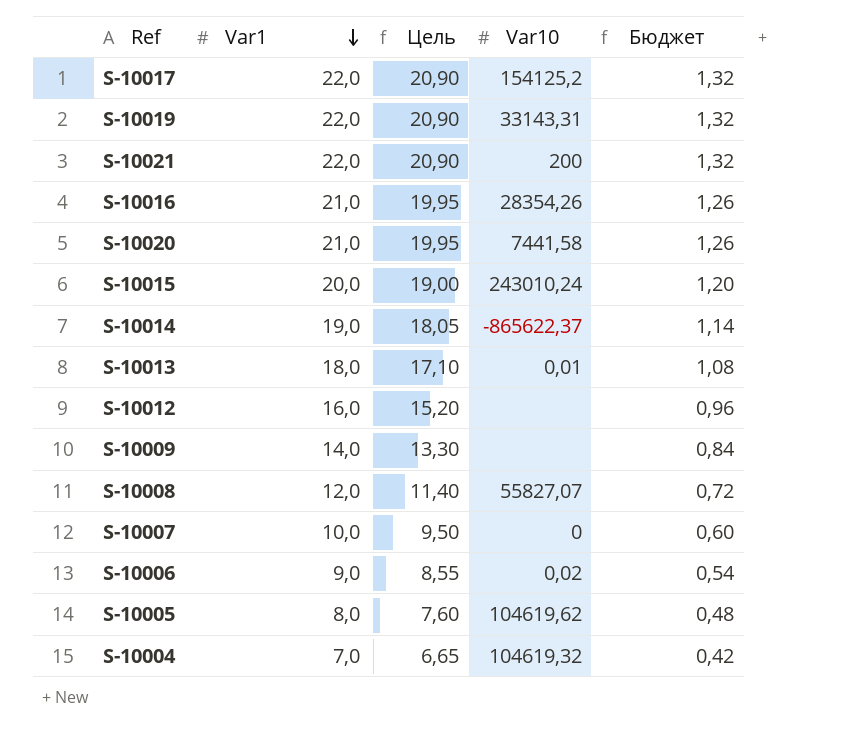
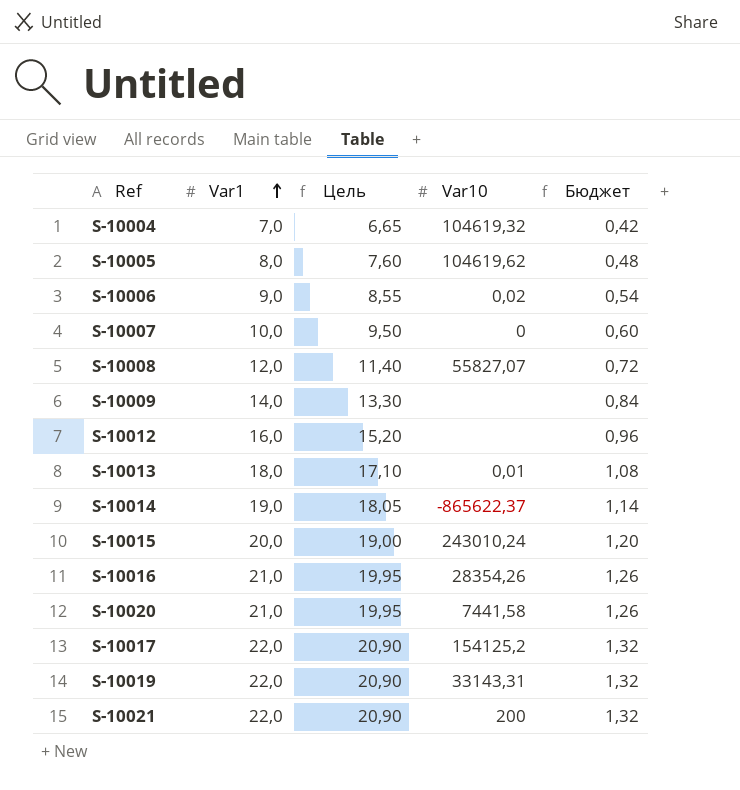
row order: Var1 descending -> Var1 ascending

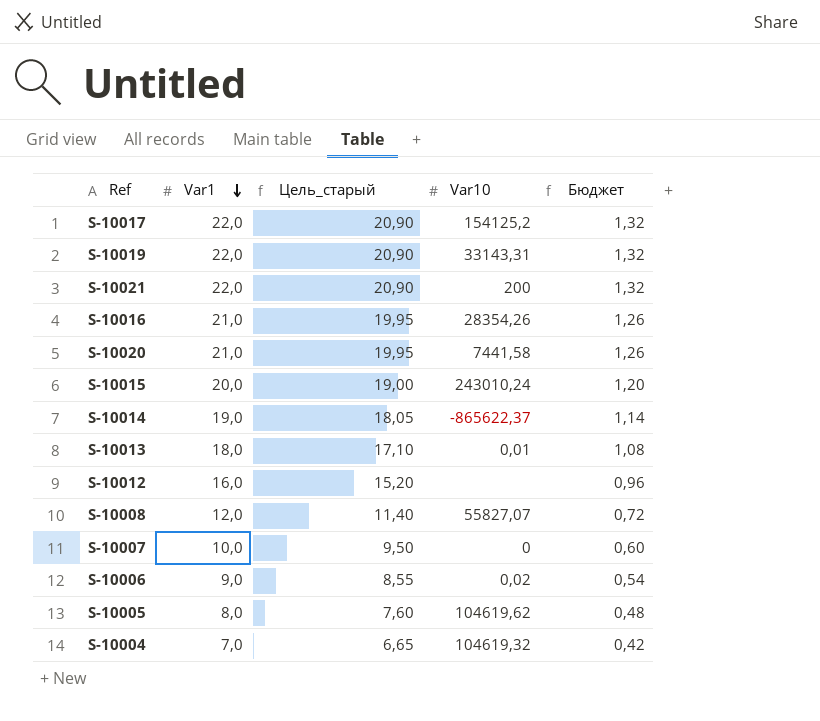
row order: Var1 ascending -> Var1 descending
column name: Цель -> Цель_старый
row S-10009: 14,0 | 13,30 | none | 0,84 -> none

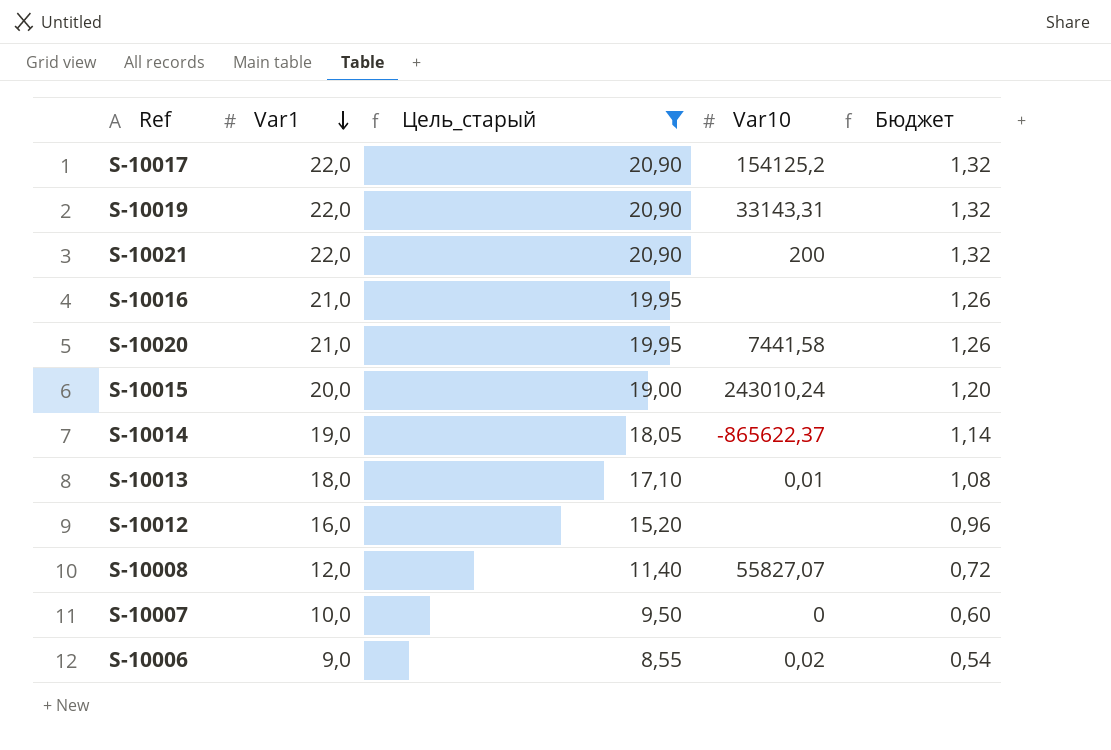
filter: none -> Цель_старый >= 8,55
S-10016 | Var10: 28354,26 -> none

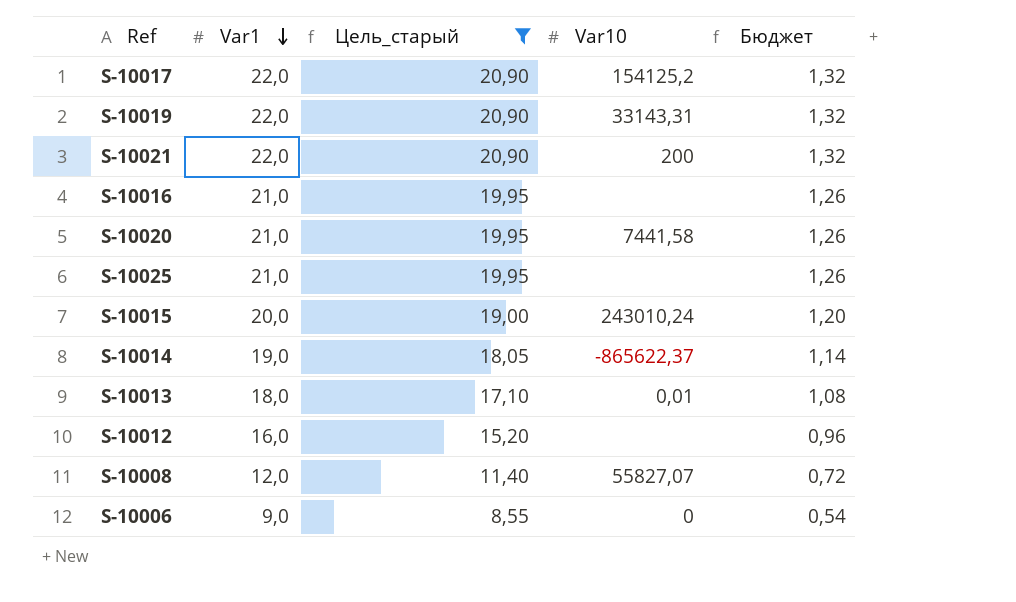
row S-10007: 10,0 | 9,50 | 0 | 0,60 -> none
row S-10025: none -> 21,0 | 19,95 | none | 1,26
S-10006 | Var10: 0,02 -> 0

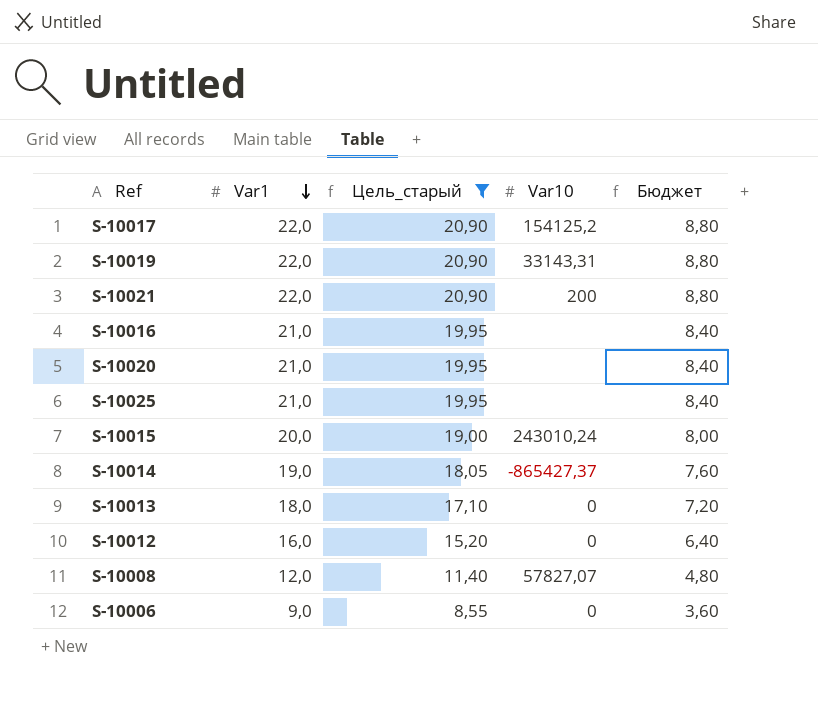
column Бюджет | formula: [Var1] * 0,06 -> [Var1] * 0,4
S-10020 | Var10: 7441,58 -> none
S-10014 | Var10: -865622,37 -> -865427,37
S-10013 | Var10: 0,01 -> 0
S-10012 | Var10: none -> 0
S-10008 | Var10: 55827,07 -> 57827,07

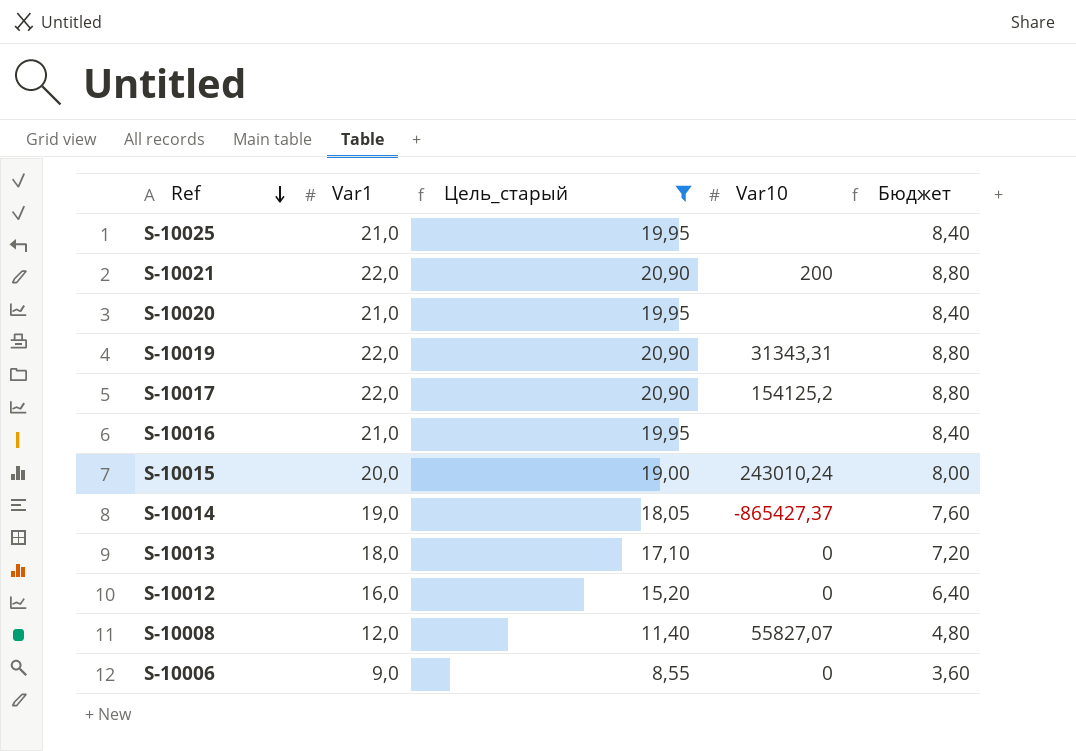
row order: Var1 descending -> Ref descending
S-10019 | Var10: 33143,31 -> 31343,31
S-10008 | Var10: 57827,07 -> 55827,07

